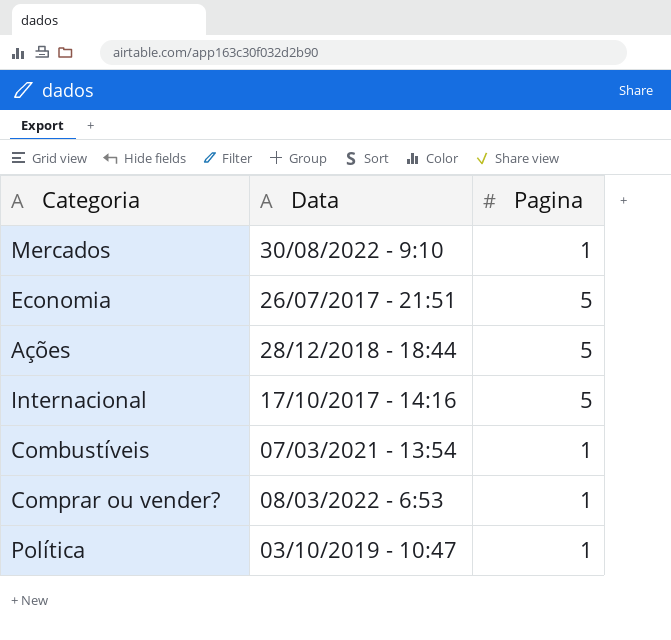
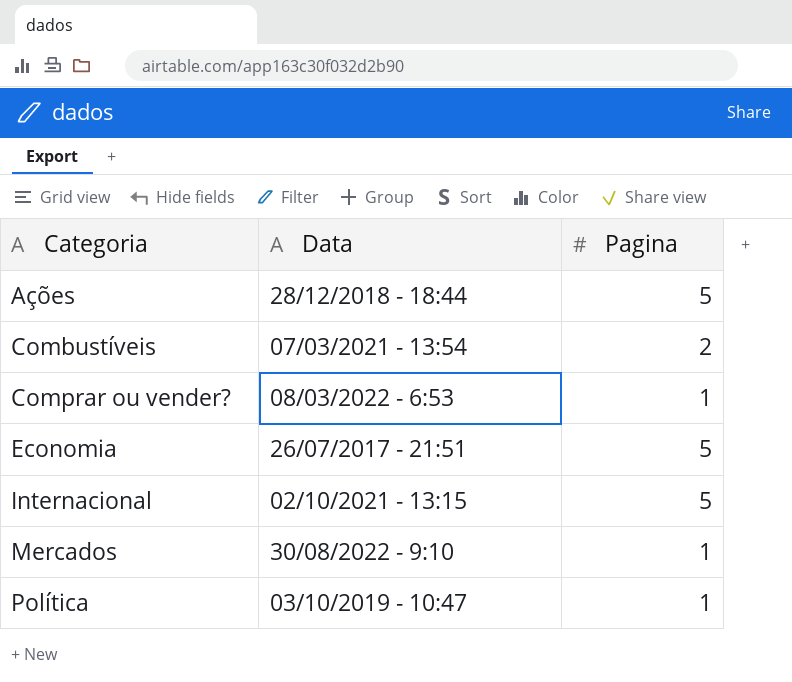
row order: none -> Categoria ascending
Combustíveis | Pagina: 1 -> 2
Internacional | Data: 17/10/2017 - 14:16 -> 02/10/2021 - 13:15

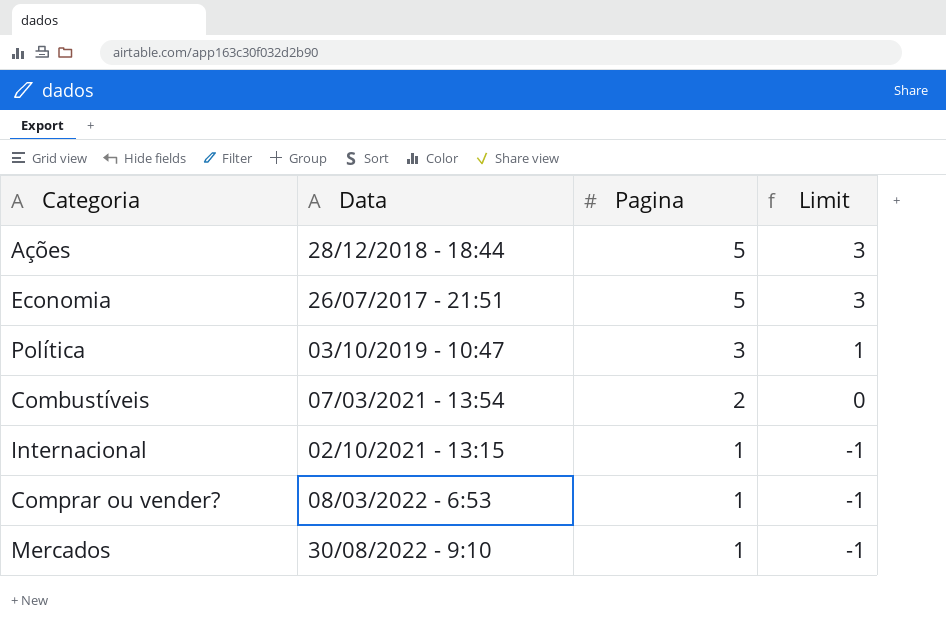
row order: Categoria ascending -> Pagina descending
column Limit | formula: none -> [Pagina] - 2
Política | Pagina: 1 -> 3
Internacional | Pagina: 5 -> 1

